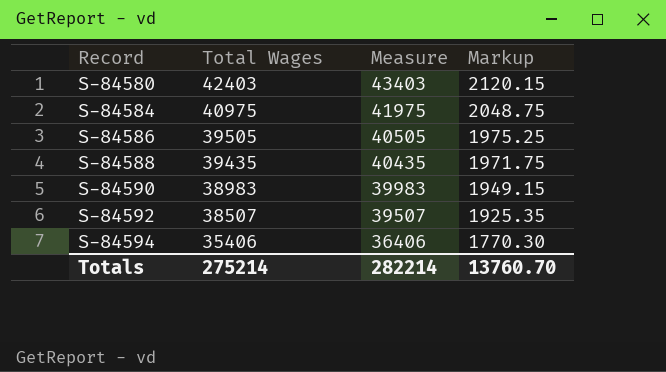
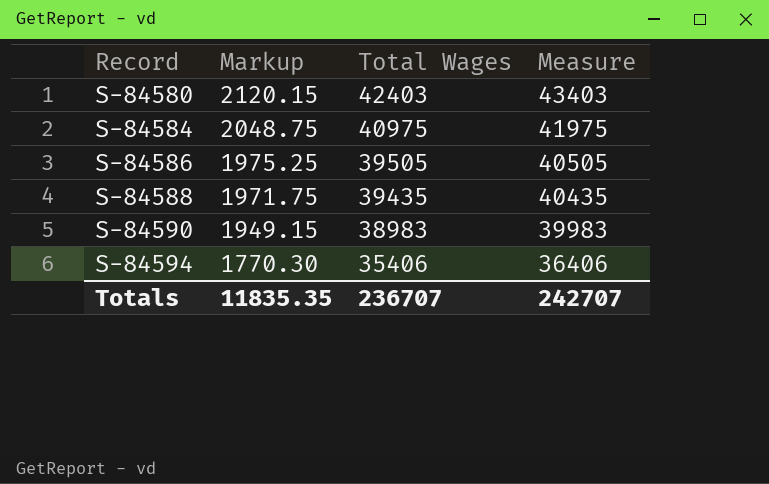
column Markup | position: 4 -> 2
row S-84592: 38507 | 39507 | 1925.35 -> none
Totals | Markup: 13760.70 -> 11835.35
Totals | Total Wages: 275214 -> 236707
Totals | Measure: 282214 -> 242707

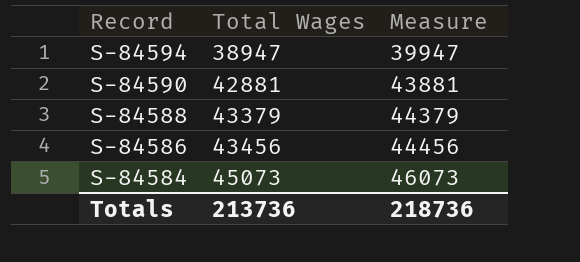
row order: Record ascending -> Record descending
column Markup | formula: [Total Wages] * 0.05 -> none
row S-84580: 2120.15 | 42403 | 43403 -> none
S-84594 | Total Wages: 35406 -> 38947
S-84594 | Measure: 36406 -> 39947
S-84590 | Total Wages: 38983 -> 42881
S-84590 | Measure: 39983 -> 43881
S-84588 | Total Wages: 39435 -> 43379
S-84588 | Measure: 40435 -> 44379
S-84586 | Total Wages: 39505 -> 43456
S-84586 | Measure: 40505 -> 44456
S-84584 | Total Wages: 40975 -> 45073
S-84584 | Measure: 41975 -> 46073
Totals | Total Wages: 236707 -> 213736
Totals | Measure: 242707 -> 218736

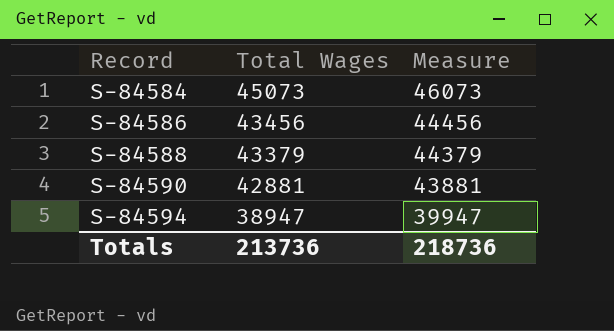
row order: Record descending -> Record ascending

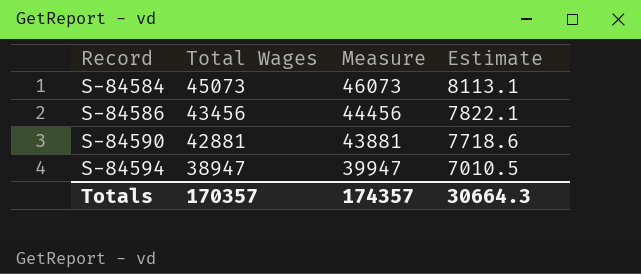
column Estimate | formula: none -> [Total Wages] * 0.18
row S-84588: 43379 | 44379 -> none
Totals | Total Wages: 213736 -> 170357
Totals | Measure: 218736 -> 174357

